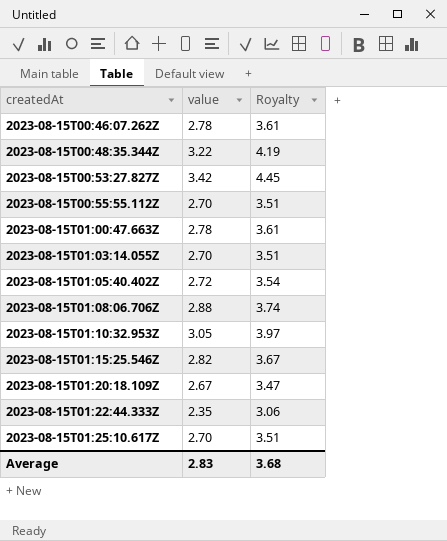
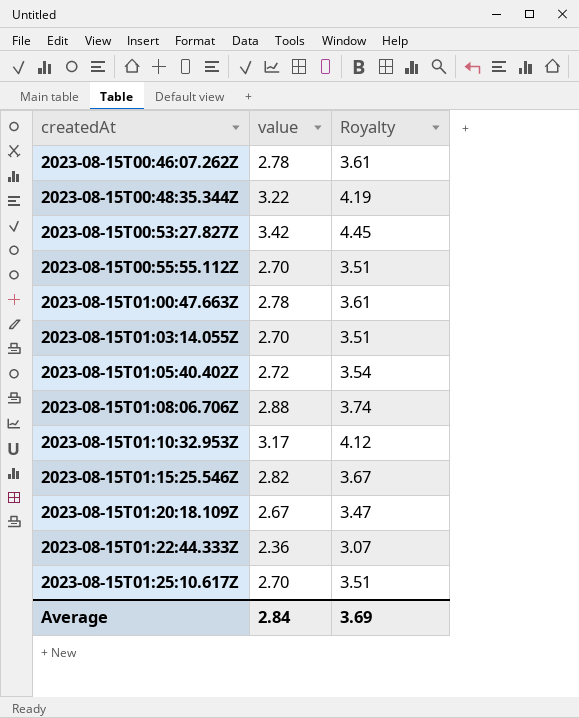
2023-08-15T01:10:32.953Z | value: 3.05 -> 3.17
2023-08-15T01:10:32.953Z | Royalty: 3.97 -> 4.12
2023-08-15T01:22:44.333Z | value: 2.35 -> 2.36
2023-08-15T01:22:44.333Z | Royalty: 3.06 -> 3.07
Average | value: 2.83 -> 2.84
Average | Royalty: 3.68 -> 3.69

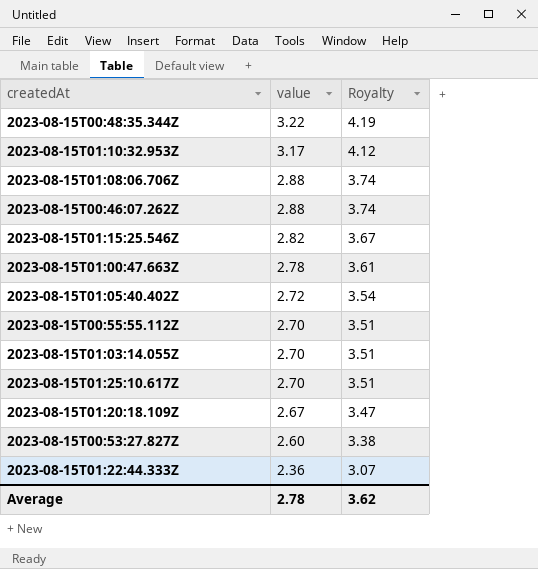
row order: createdAt ascending -> value descending
2023-08-15T00:46:07.262Z | value: 2.78 -> 2.88
2023-08-15T00:46:07.262Z | Royalty: 3.61 -> 3.74
2023-08-15T00:53:27.827Z | value: 3.42 -> 2.60
2023-08-15T00:53:27.827Z | Royalty: 4.45 -> 3.38
Average | value: 2.84 -> 2.78
Average | Royalty: 3.69 -> 3.62

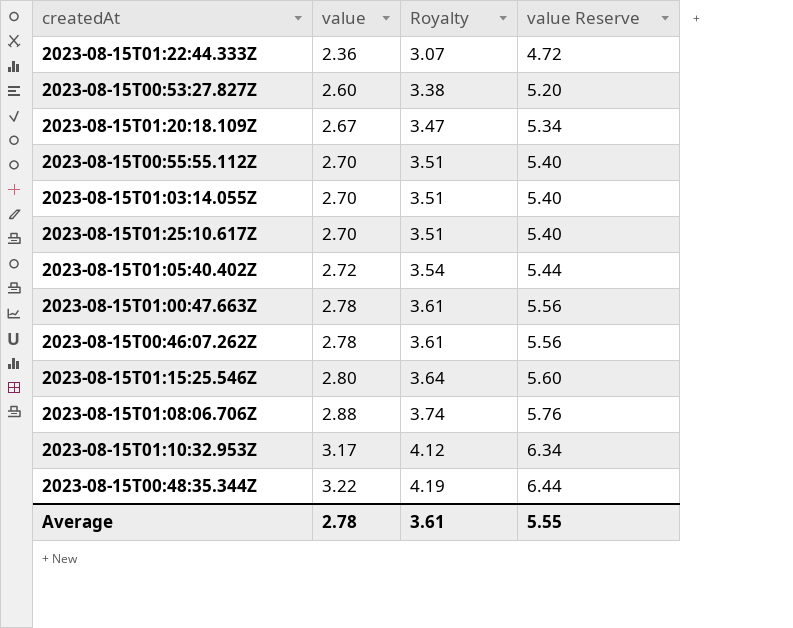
row order: value descending -> value ascending
column value Reserve | formula: none -> [value] * 2
2023-08-15T00:46:07.262Z | value: 2.88 -> 2.78
2023-08-15T00:46:07.262Z | Royalty: 3.74 -> 3.61
2023-08-15T01:15:25.546Z | value: 2.82 -> 2.80
2023-08-15T01:15:25.546Z | Royalty: 3.67 -> 3.64
Average | Royalty: 3.62 -> 3.61

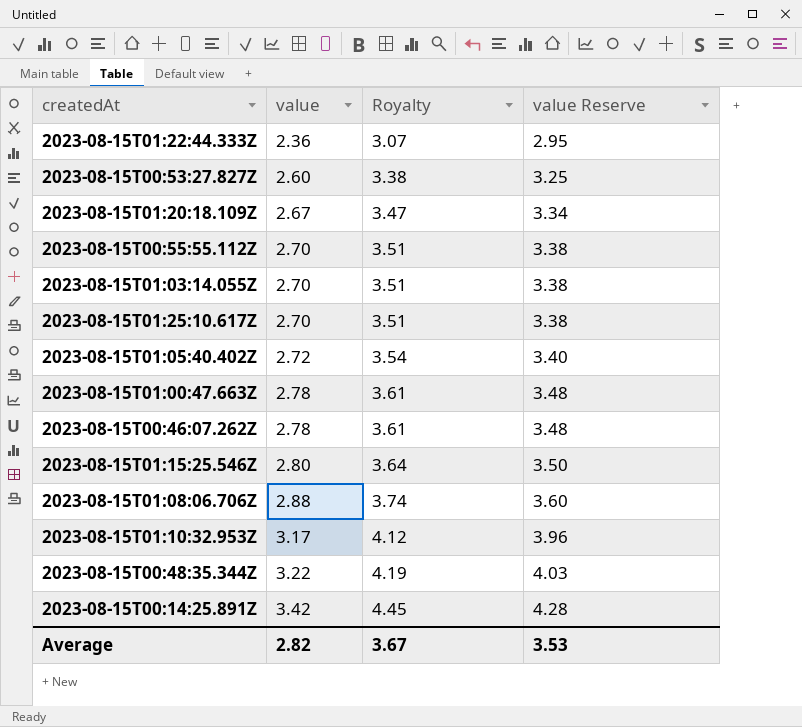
column value Reserve | formula: [value] * 2 -> [value] * 1.25
row 2023-08-15T00:14:25.891Z: none -> 3.42 | 4.45 | 4.28
Average | value: 2.78 -> 2.82
Average | Royalty: 3.61 -> 3.67
Average | value Reserve: 5.55 -> 3.53

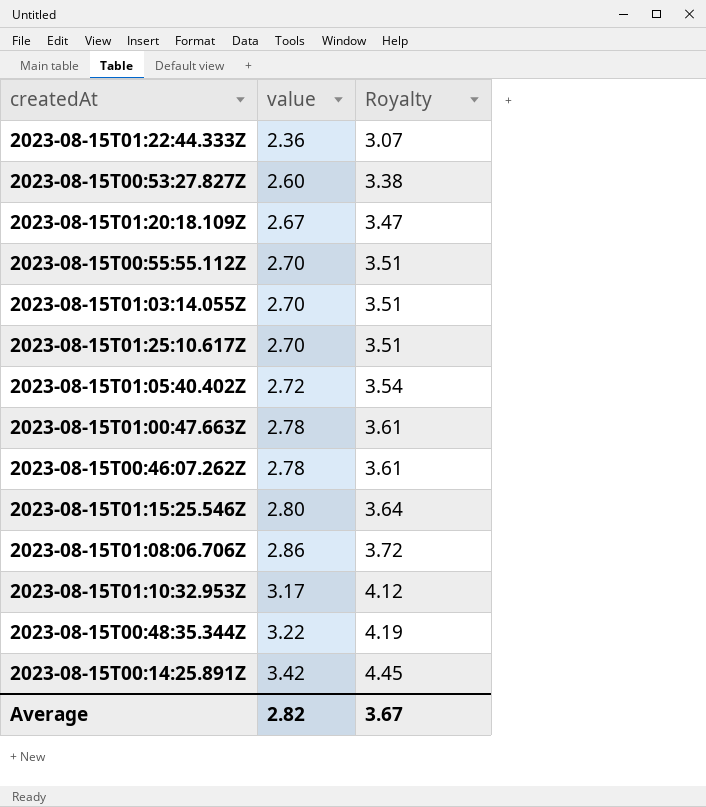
column value Reserve | formula: [value] * 1.25 -> none
2023-08-15T01:08:06.706Z | value: 2.88 -> 2.86
2023-08-15T01:08:06.706Z | Royalty: 3.74 -> 3.72

